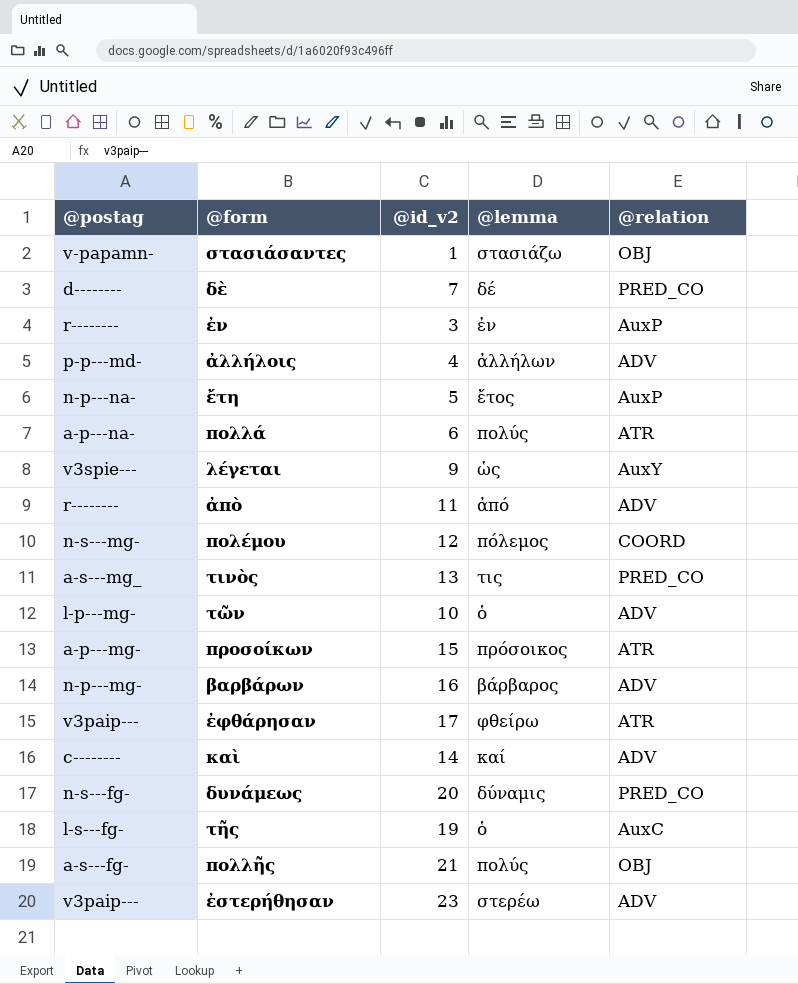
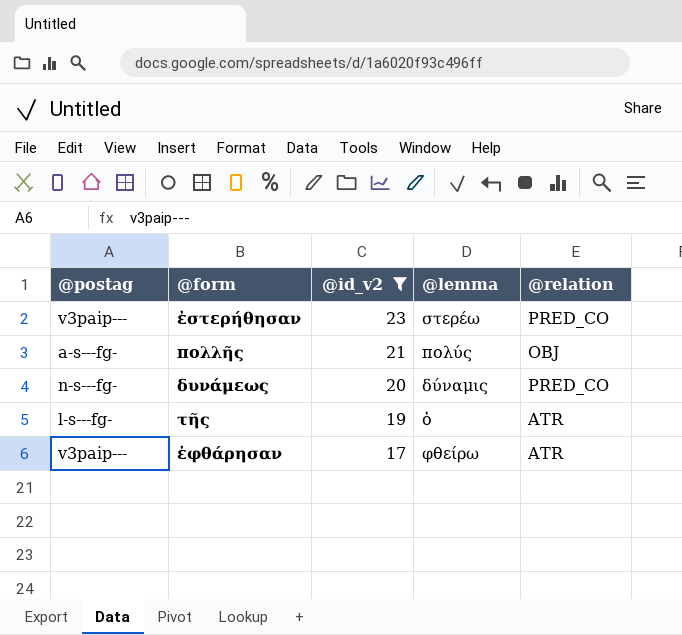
filter: none -> @id_v2 >= 17
row order: none -> @id_v2 descending
ἐστερήθησαν | @relation: ADV -> PRED_CO
τῆς | @relation: AuxC -> ATR

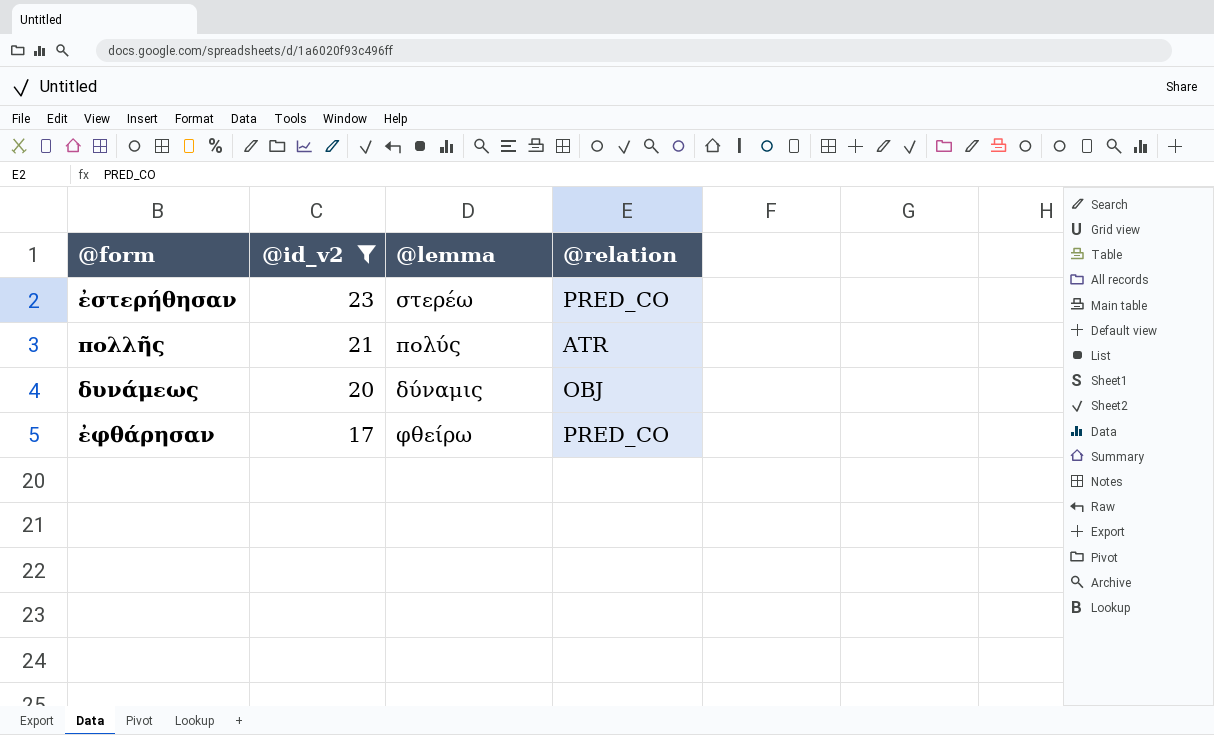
column @postag | position: 1 -> none
row τῆς: l-s---fg- | 19 | ὁ | ATR -> none
πολλῆς | @relation: OBJ -> ATR
δυνάμεως | @relation: PRED_CO -> OBJ
ἐφθάρησαν | @relation: ATR -> PRED_CO

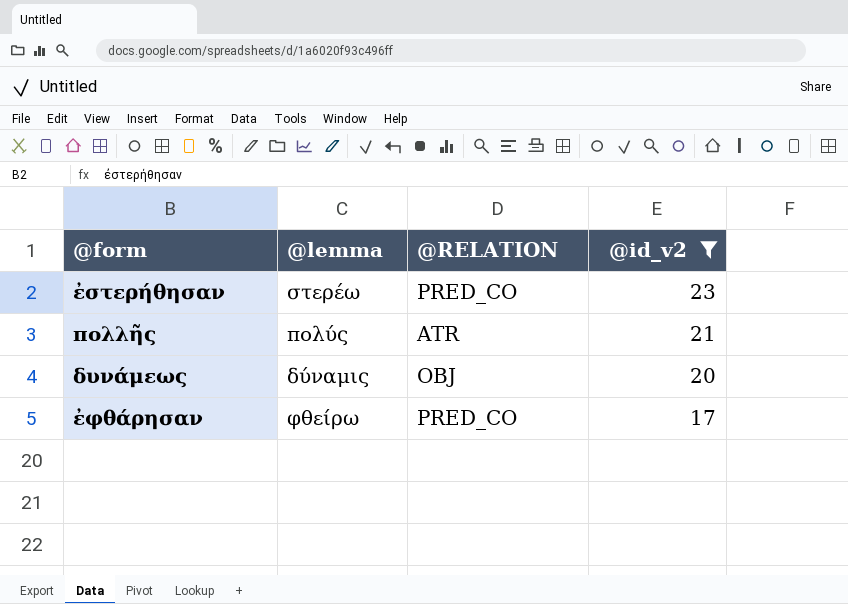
column name: @relation -> @RELATION
column @id_v2 | position: 2 -> 4

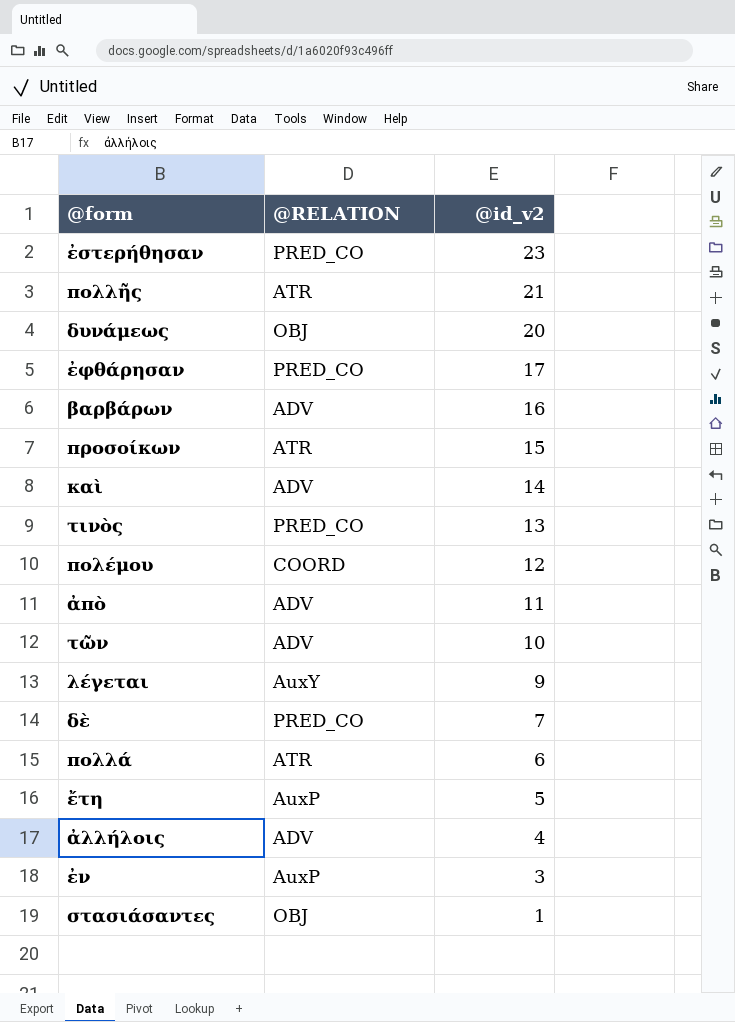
filter: @id_v2 >= 17 -> none
column @lemma | position: 2 -> none

